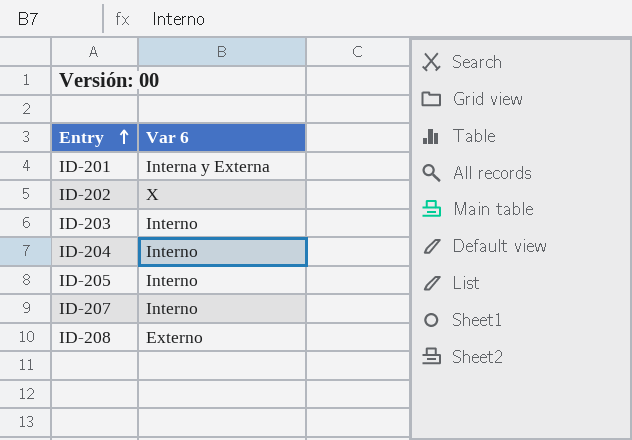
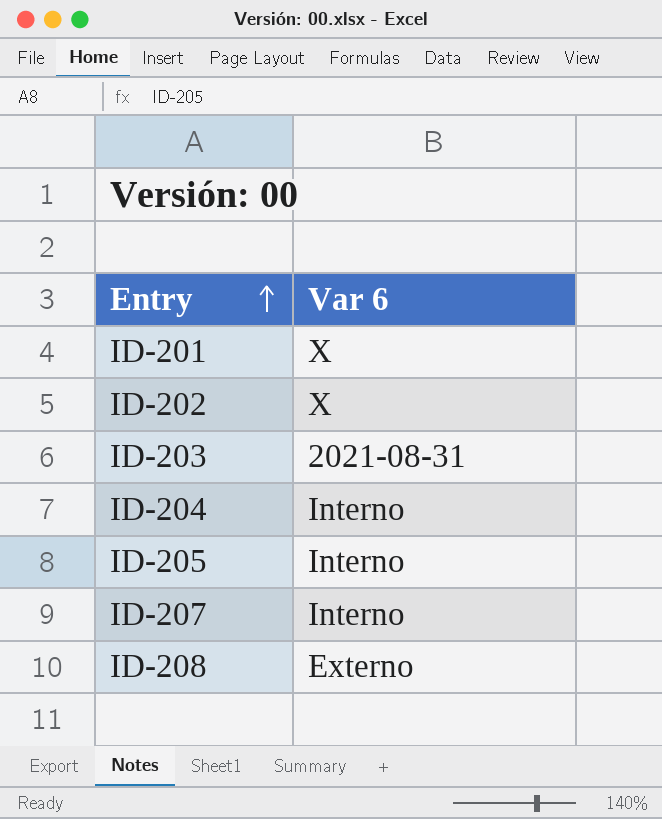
ID-201 | Var 6: Interna y Externa -> X
ID-203 | Var 6: Interno -> 2021-08-31

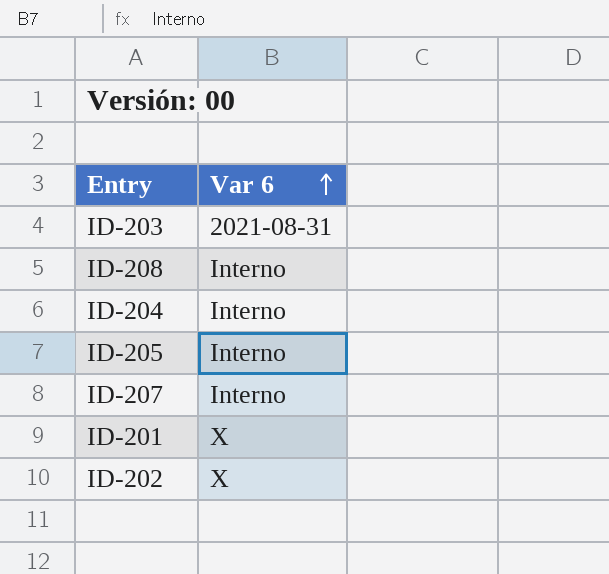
row order: Entry ascending -> Var 6 ascending
ID-208 | Var 6: Externo -> Interno

